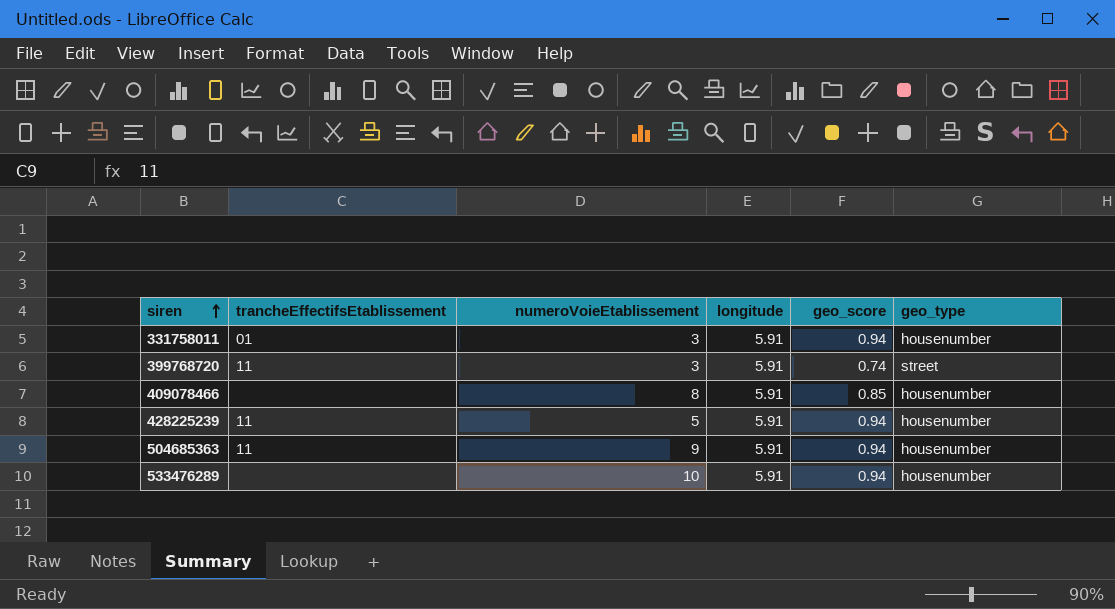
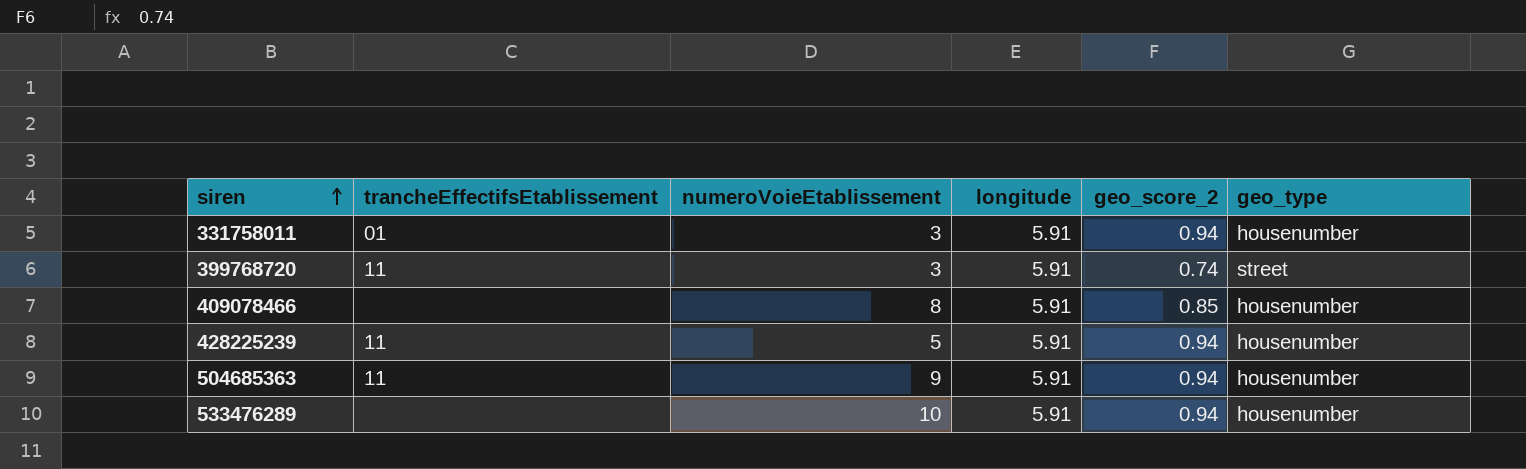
column name: geo_score -> geo_score_2

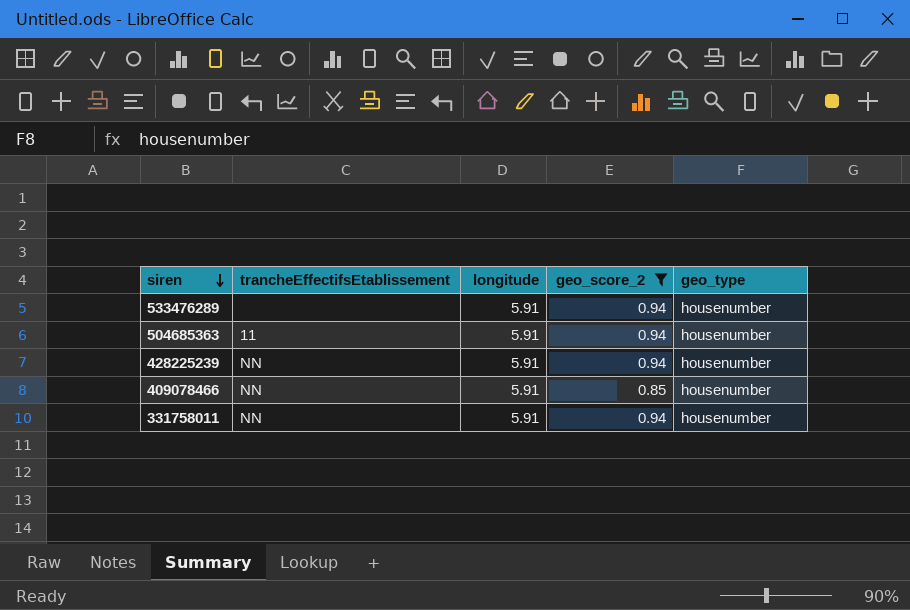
filter: none -> geo_score_2 != 0.74
row order: siren ascending -> siren descending
column numeroVoieEtablissement | position: 3 -> none
428225239 | trancheEffectifsEtablissement: 11 -> NN
409078466 | trancheEffectifsEtablissement: none -> NN
331758011 | trancheEffectifsEtablissement: 01 -> NN

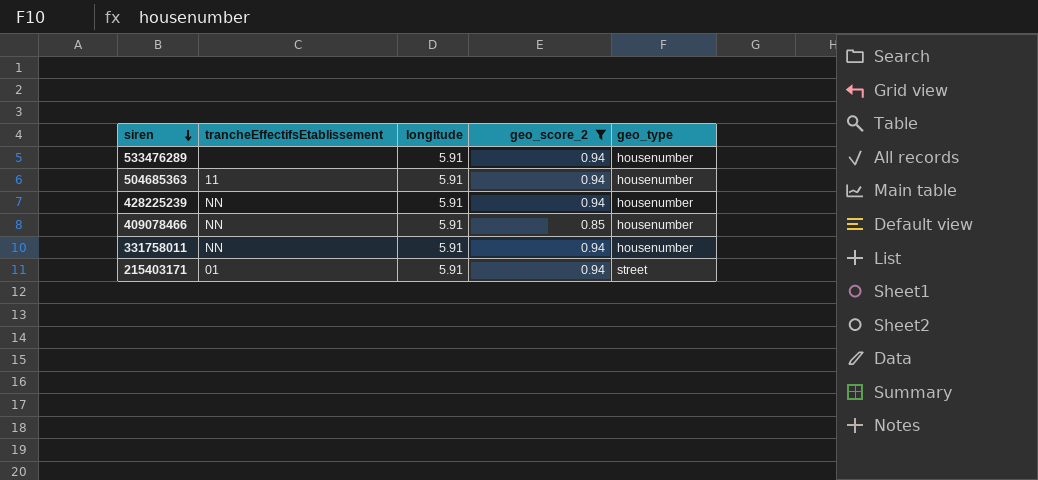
row 215403171: none -> 01 | 5.91 | 0.94 | street

